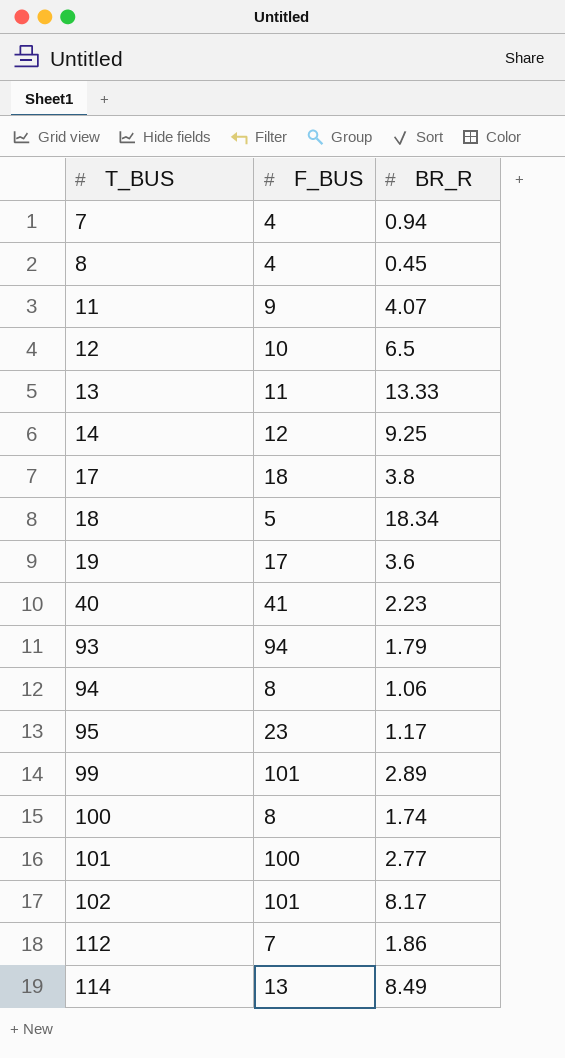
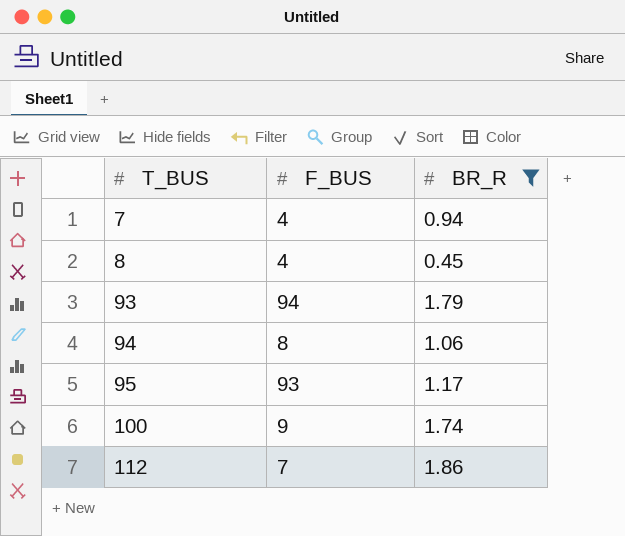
filter: none -> BR_R <= 1.86
95 | F_BUS: 23 -> 93
100 | F_BUS: 8 -> 9

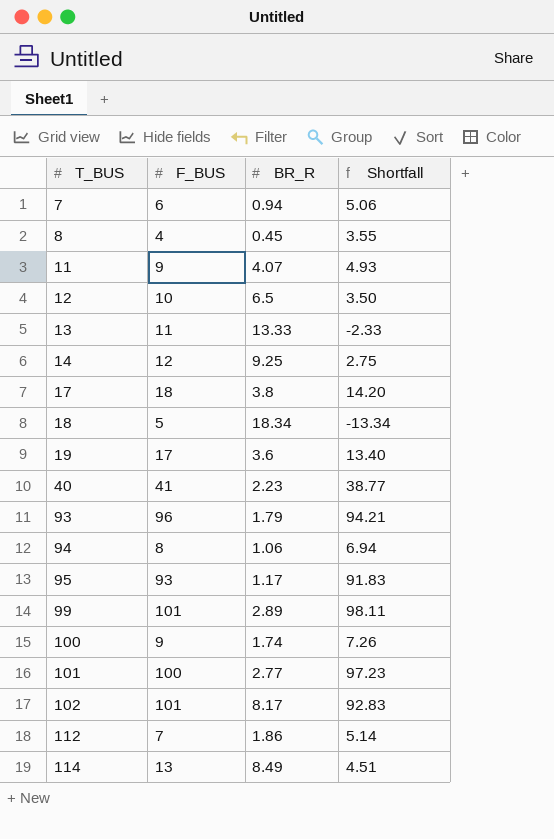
filter: BR_R <= 1.86 -> none
column Shortfall | formula: none -> [F_BUS] - [BR_R]
7 | F_BUS: 4 -> 6
93 | F_BUS: 94 -> 96

